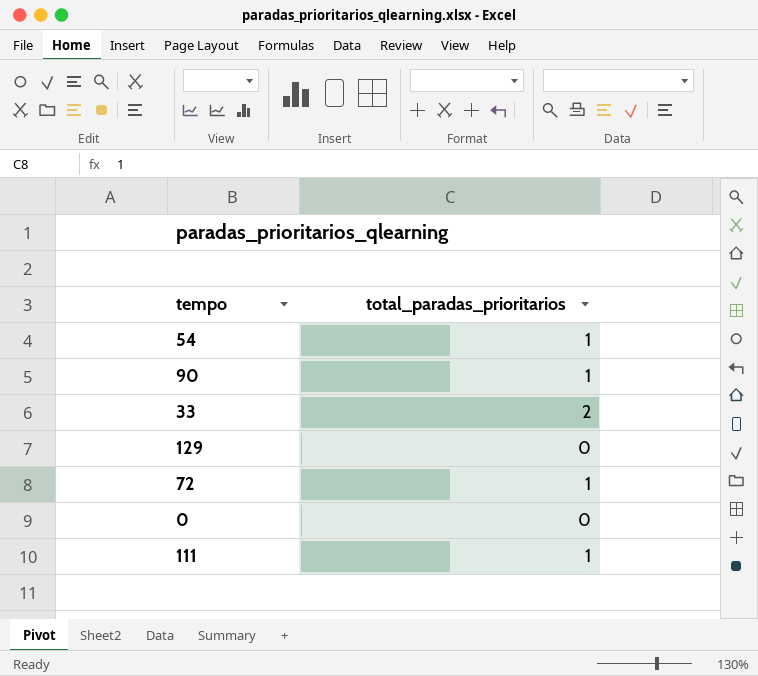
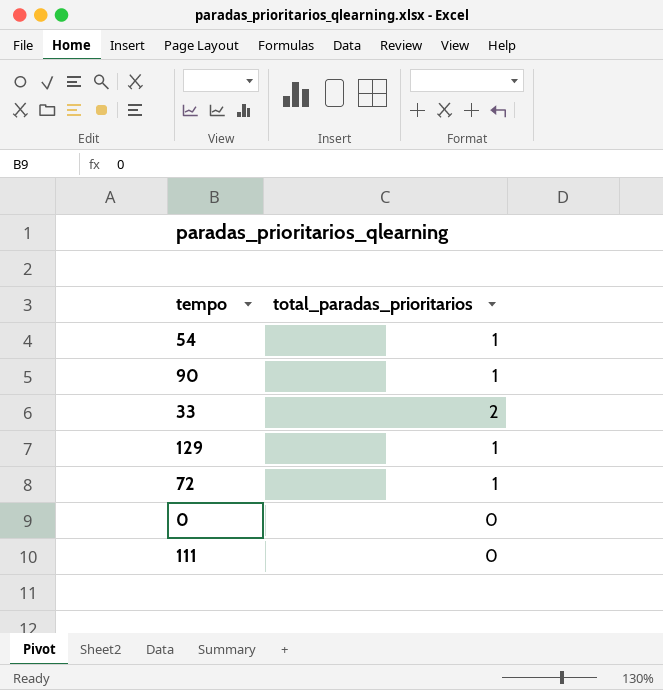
129 | total_paradas_prioritarios: 0 -> 1
111 | total_paradas_prioritarios: 1 -> 0

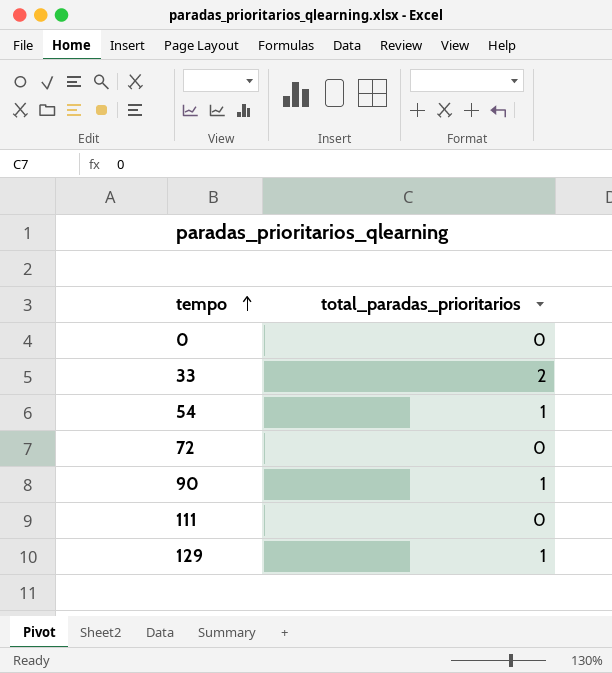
row order: none -> tempo ascending
72 | total_paradas_prioritarios: 1 -> 0

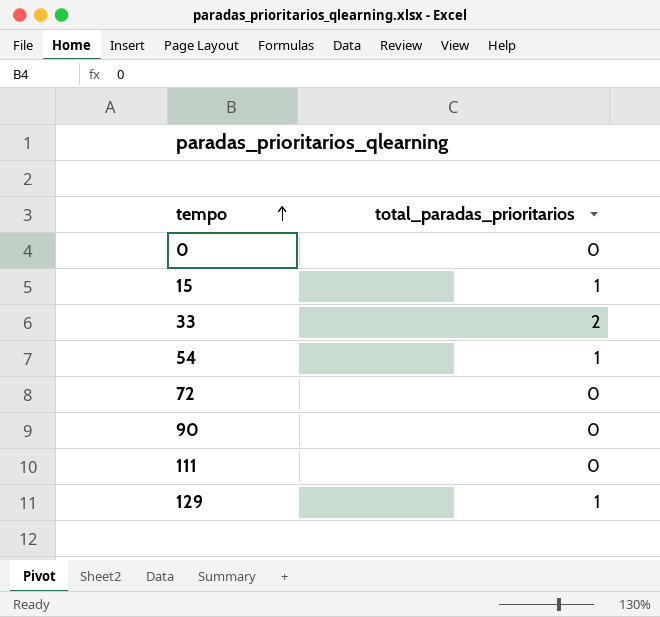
row 15: none -> 1
90 | total_paradas_prioritarios: 1 -> 0

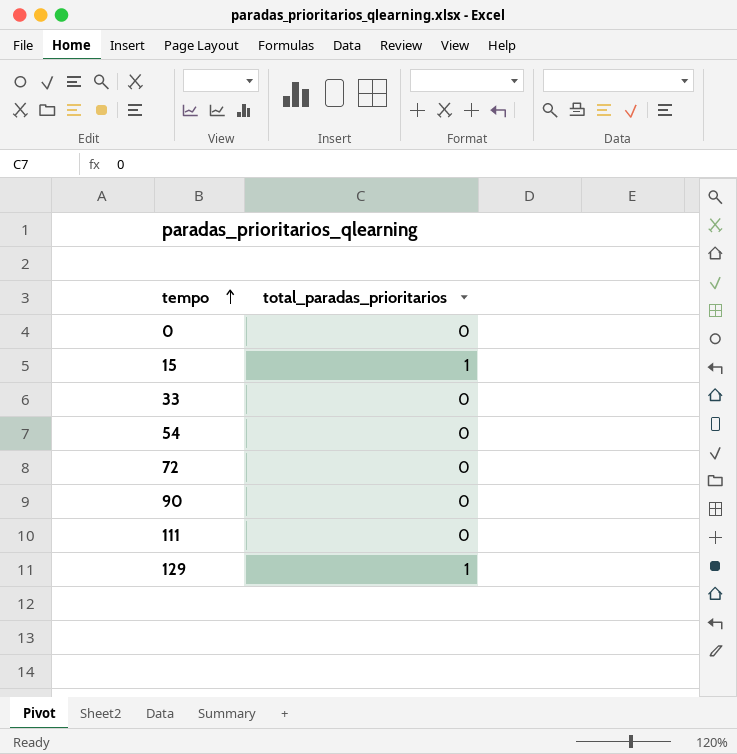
33 | total_paradas_prioritarios: 2 -> 0
54 | total_paradas_prioritarios: 1 -> 0

